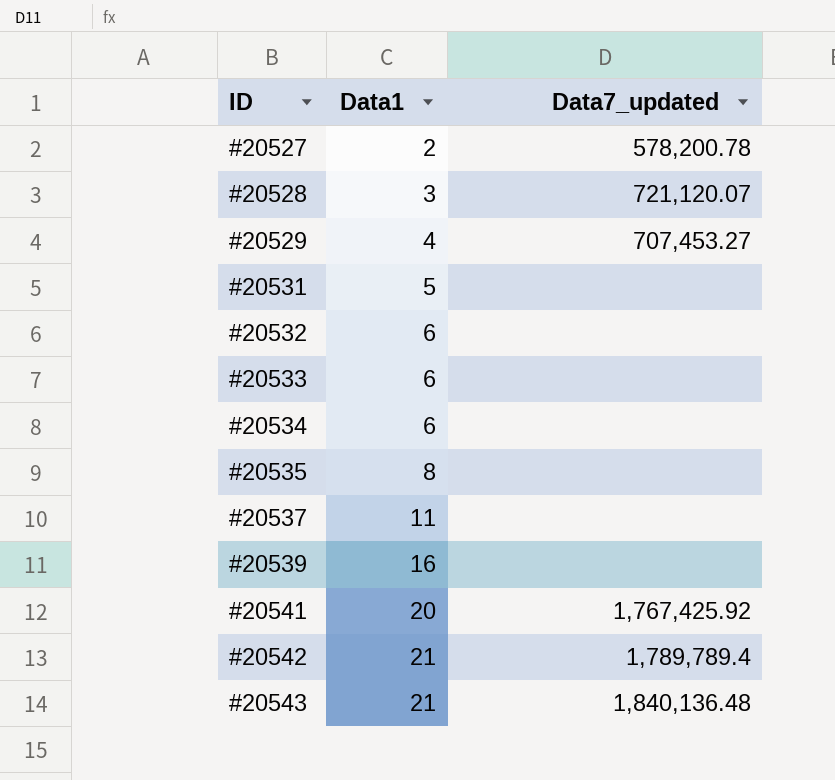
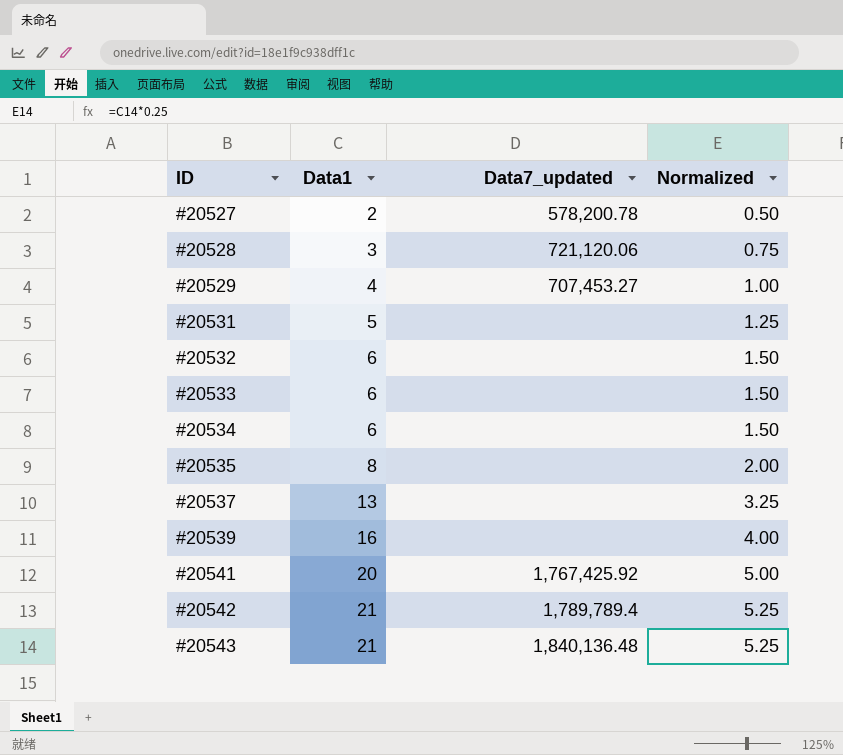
column Normalized | formula: none -> [Data1] * 0.25
#20528 | Data7_updated: 721,120.07 -> 721,120.06
#20537 | Data1: 11 -> 13

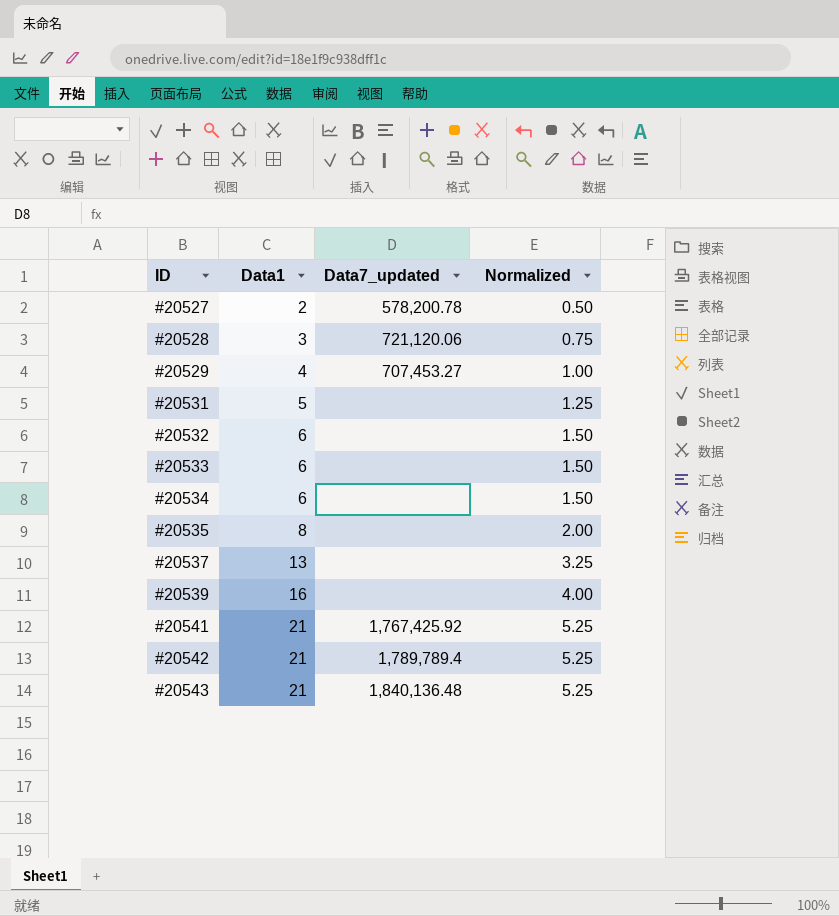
#20541 | Data1: 20 -> 21
#20541 | Normalized: 5.00 -> 5.25

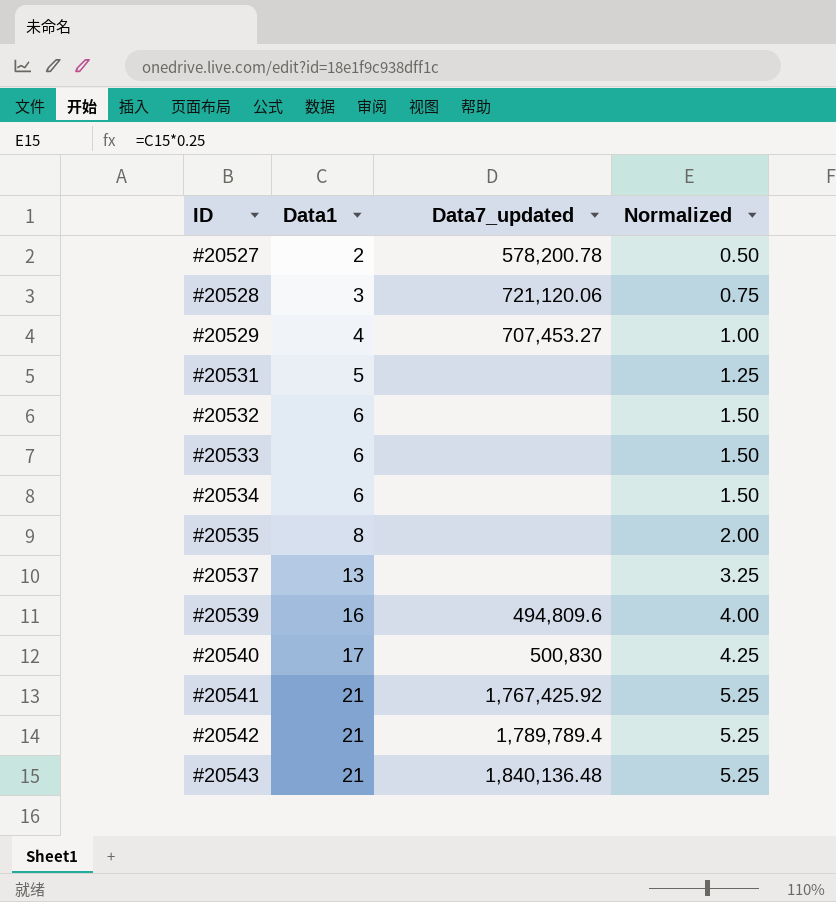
#20539 | Data7_updated: none -> 494,809.6
row #20540: none -> 17 | 500,830 | 4.25

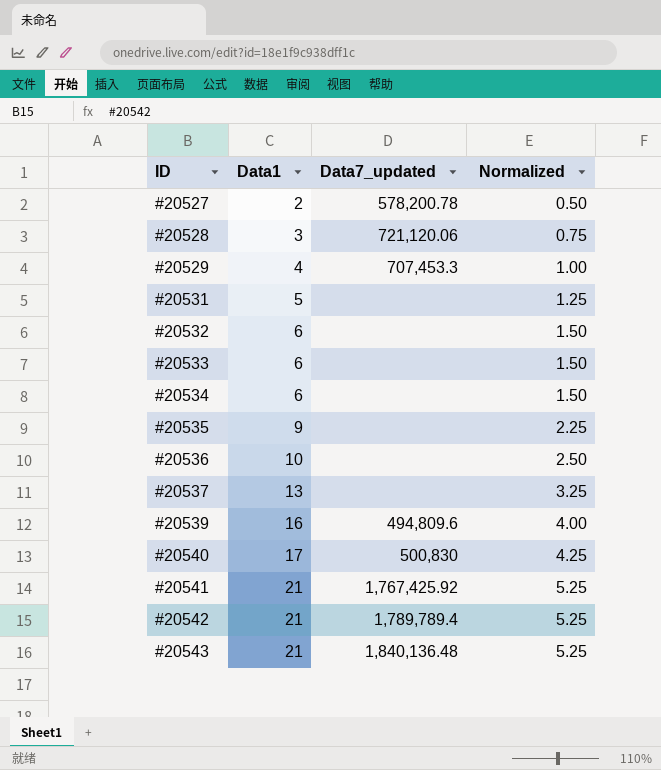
#20529 | Data7_updated: 707,453.27 -> 707,453.3
#20535 | Data1: 8 -> 9
#20535 | Normalized: 2.00 -> 2.25
row #20536: none -> 10 | none | 2.50

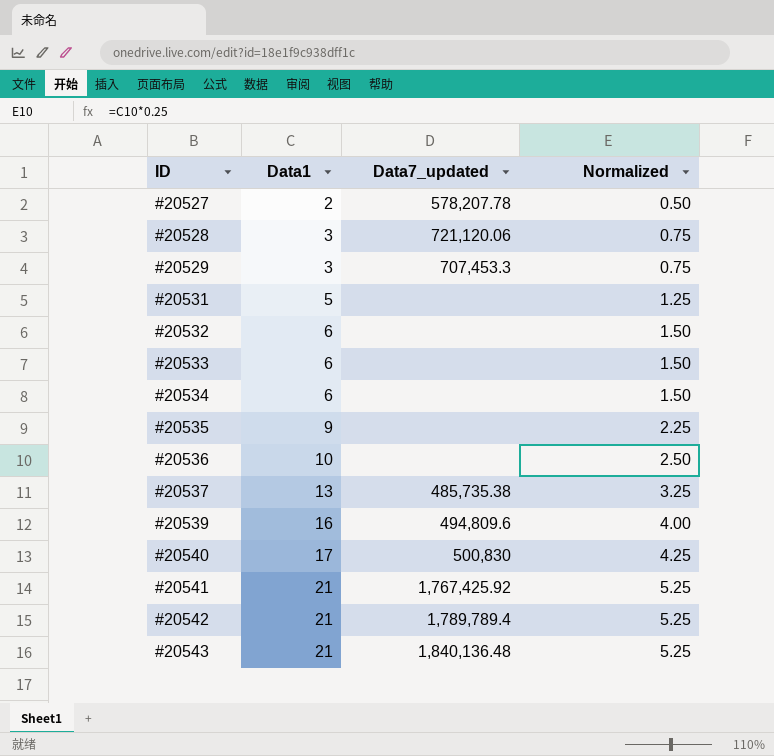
#20527 | Data7_updated: 578,200.78 -> 578,207.78
#20529 | Data1: 4 -> 3
#20529 | Normalized: 1.00 -> 0.75
#20537 | Data7_updated: none -> 485,735.38

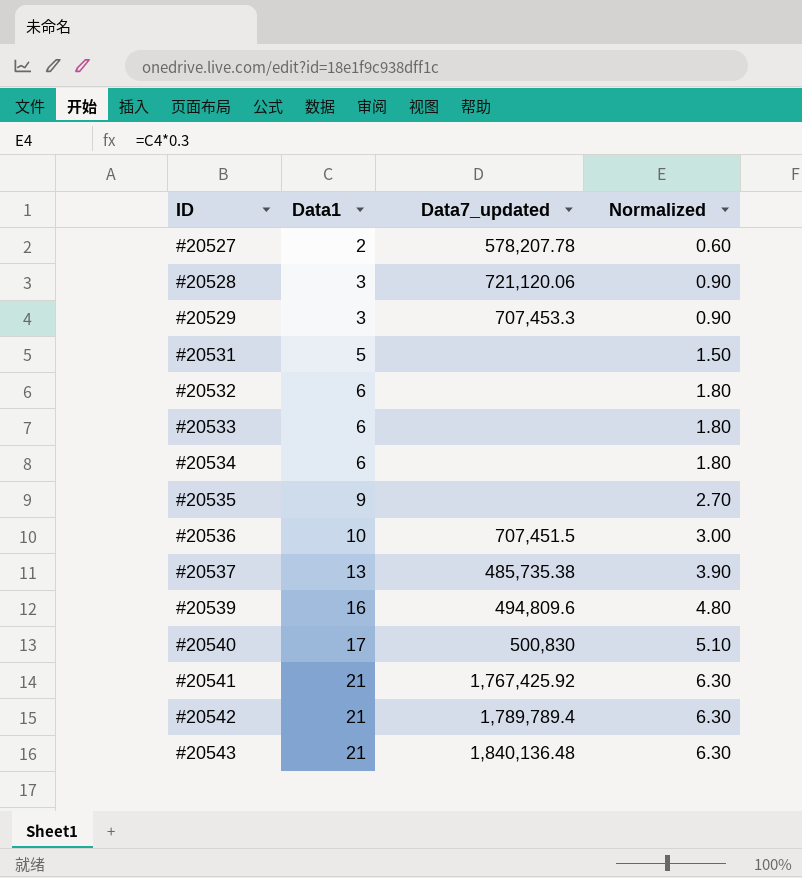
column Normalized | formula: [Data1] * 0.25 -> [Data1] * 0.3
#20536 | Data7_updated: none -> 707,451.5

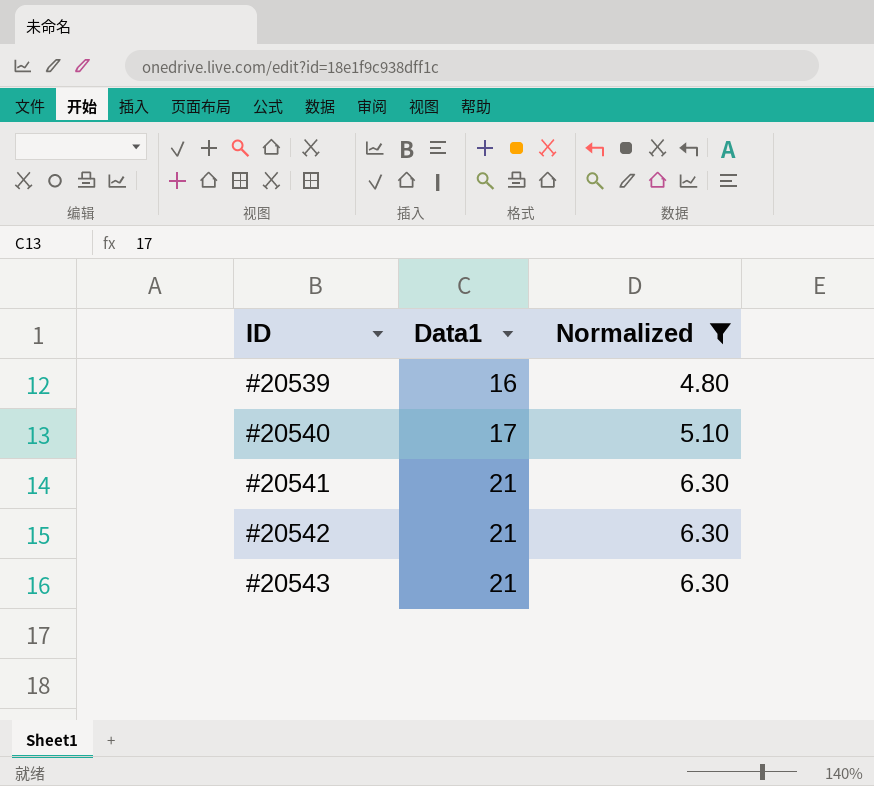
filter: none -> Normalized >= 4.80
column Data7_updated | position: 3 -> none

